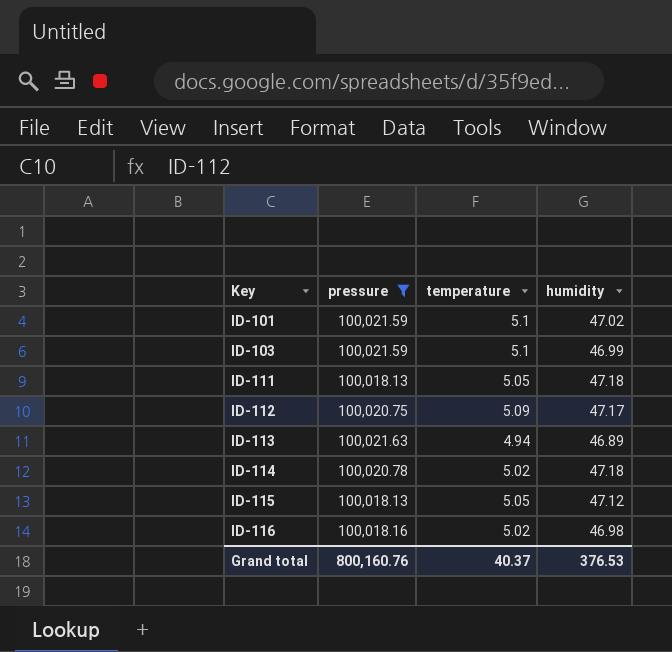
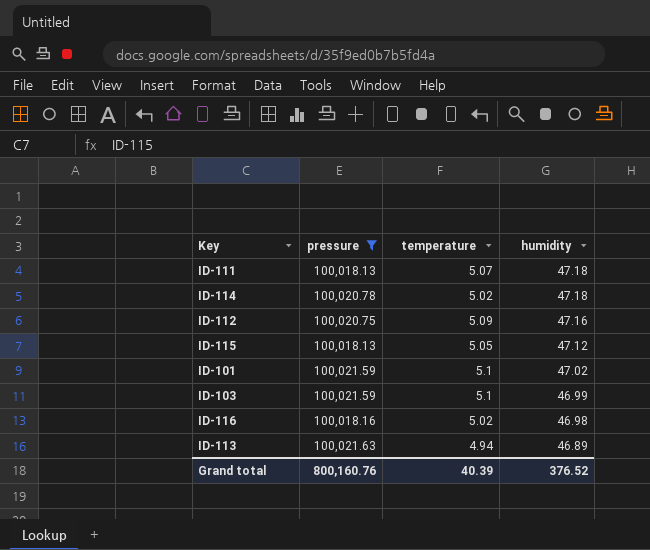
row order: Key ascending -> humidity descending
ID-111 | temperature: 5.05 -> 5.07
ID-112 | humidity: 47.17 -> 47.16
Grand total | temperature: 40.37 -> 40.39
Grand total | humidity: 376.53 -> 376.52

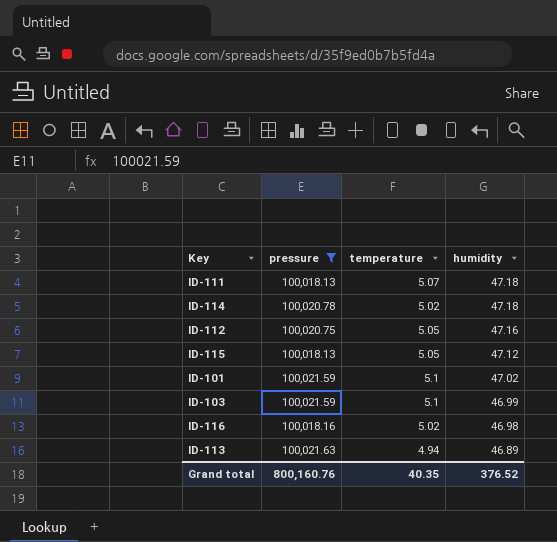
ID-112 | temperature: 5.09 -> 5.05
Grand total | temperature: 40.39 -> 40.35

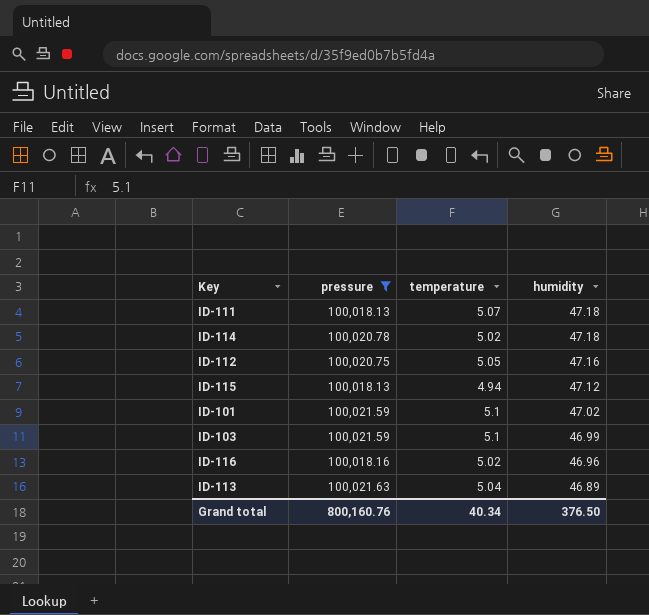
ID-115 | temperature: 5.05 -> 4.94
ID-116 | humidity: 46.98 -> 46.96
ID-113 | temperature: 4.94 -> 5.04
Grand total | temperature: 40.35 -> 40.34
Grand total | humidity: 376.52 -> 376.50

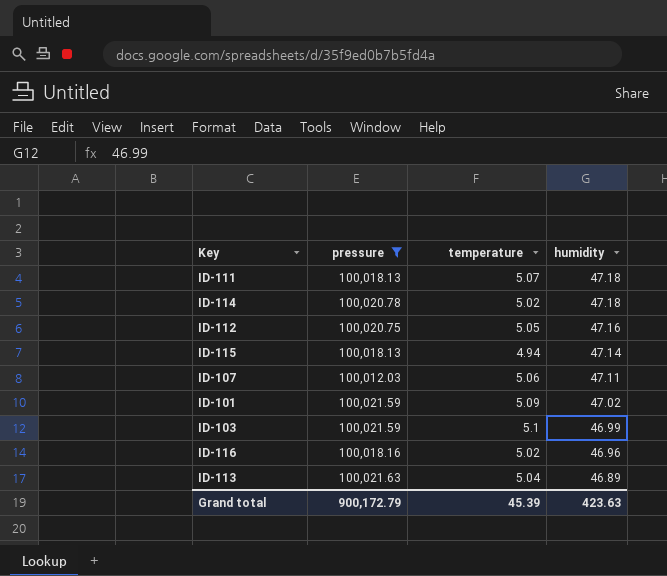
ID-115 | humidity: 47.12 -> 47.14
row ID-107: none -> 100,012.03 | 5.06 | 47.11
ID-101 | temperature: 5.1 -> 5.09
Grand total | pressure: 800,160.76 -> 900,172.79
Grand total | temperature: 40.34 -> 45.39
Grand total | humidity: 376.50 -> 423.63

